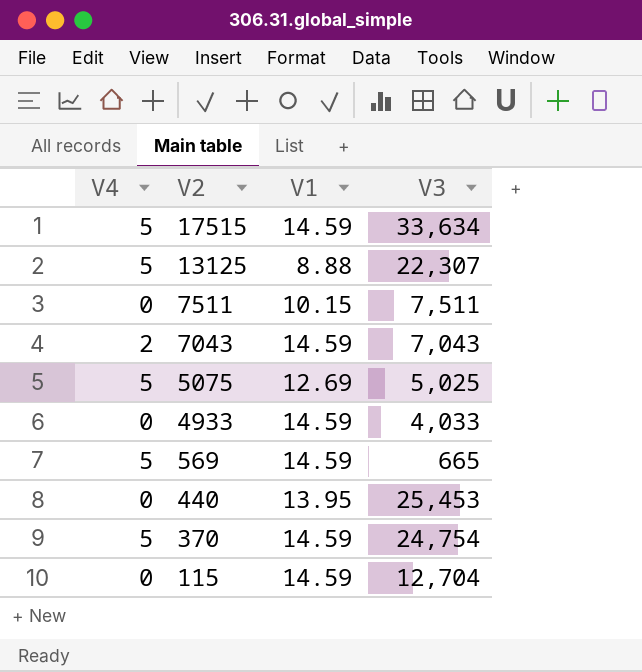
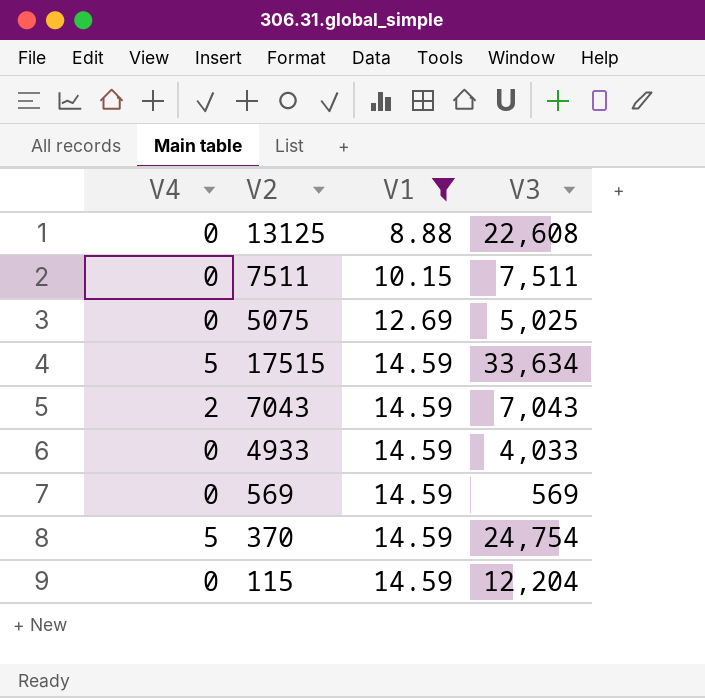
filter: none -> V1 != 13.95
row order: V2 descending -> V1 ascending
13125 | V4: 5 -> 0
13125 | V3: 22,307 -> 22,608
5075 | V4: 5 -> 0
569 | V4: 5 -> 0
569 | V3: 665 -> 569
115 | V3: 12,704 -> 12,204

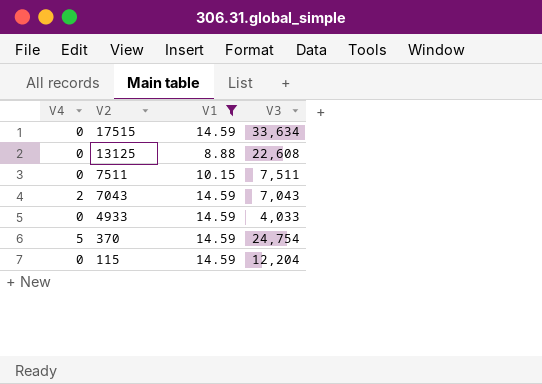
row order: V1 ascending -> V2 descending
row 5075: 0 | 12.69 | 5,025 -> none
row 569: 0 | 14.59 | 569 -> none
17515 | V4: 5 -> 0

